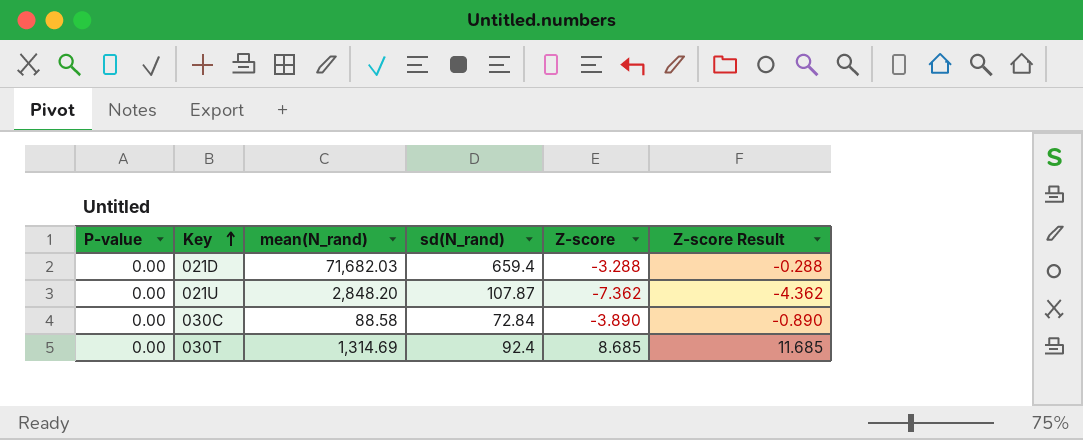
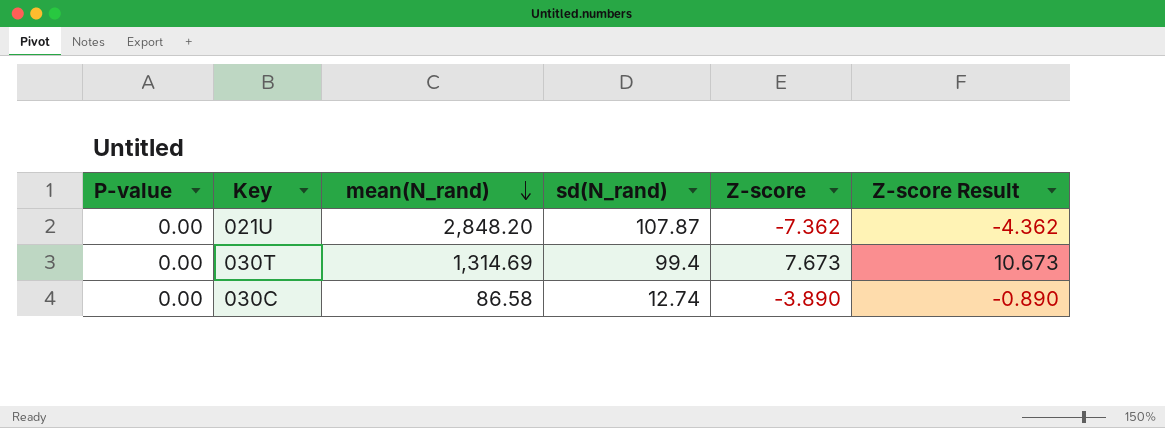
row order: Key ascending -> mean(N_rand) descending
row 021D: 0.00 | 71,682.03 | 659.4 | -3.288 | -0.288 -> none
030T | sd(N_rand): 92.4 -> 99.4
030T | Z-score: 8.685 -> 7.673
030T | Z-score Result: 11.685 -> 10.673
030C | mean(N_rand): 88.58 -> 86.58
030C | sd(N_rand): 72.84 -> 12.74

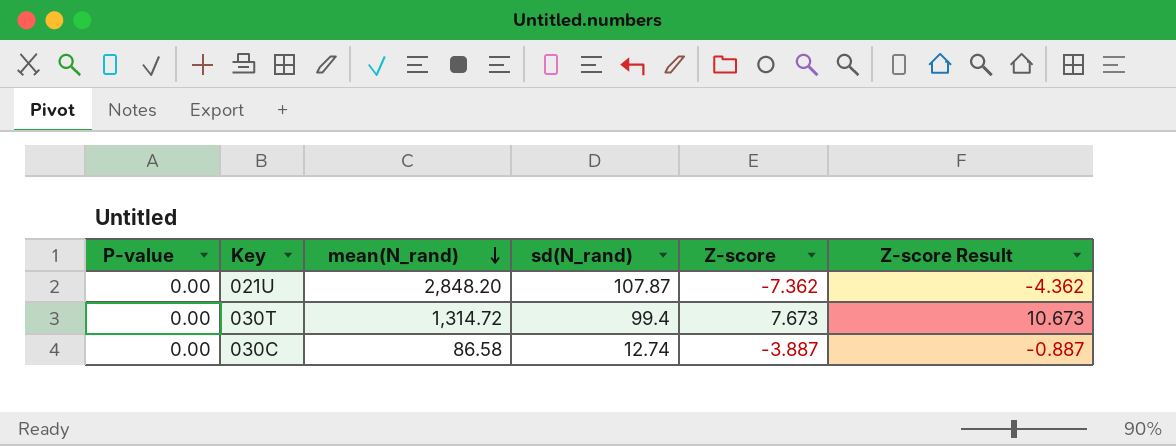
030T | mean(N_rand): 1,314.69 -> 1,314.72
030C | Z-score: -3.890 -> -3.887
030C | Z-score Result: -0.890 -> -0.887

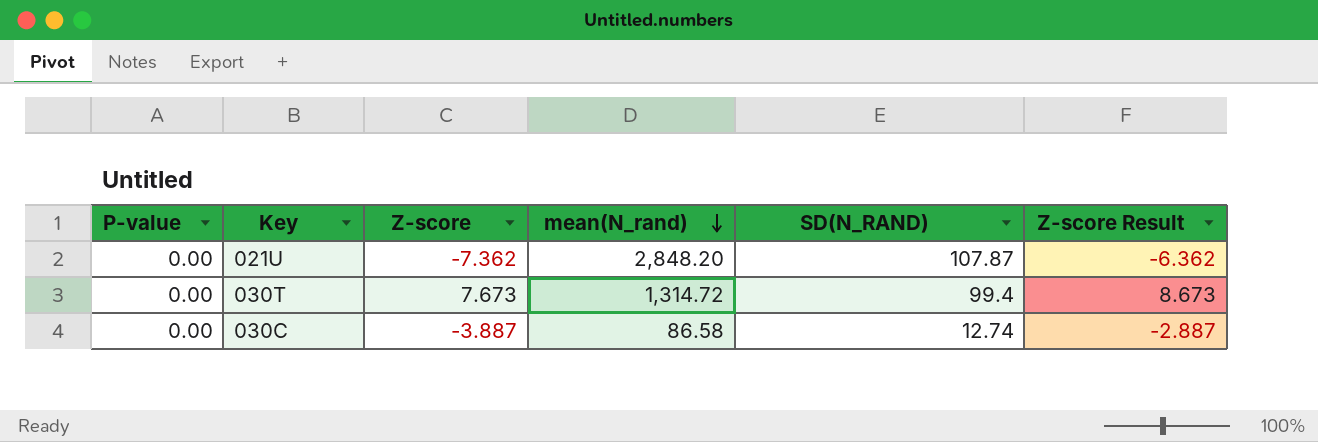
column Z-score | position: 5 -> 3
column name: sd(N_rand) -> SD(N_RAND)
column Z-score Result | formula: [Z-score] + 3 -> [Z-score] + 1

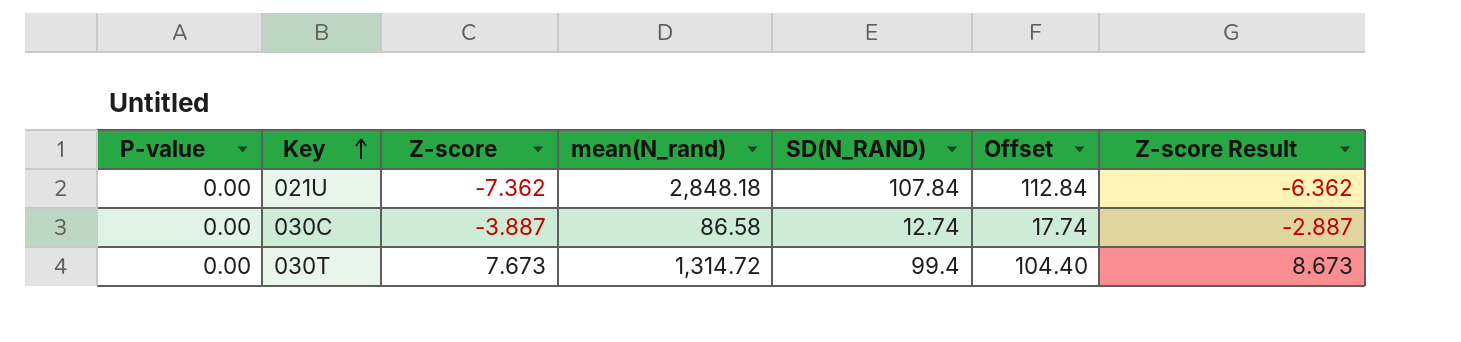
row order: mean(N_rand) descending -> Key ascending
column Offset | formula: none -> [SD(N_RAND)] + 5
021U | mean(N_rand): 2,848.20 -> 2,848.18
021U | SD(N_RAND): 107.87 -> 107.84

